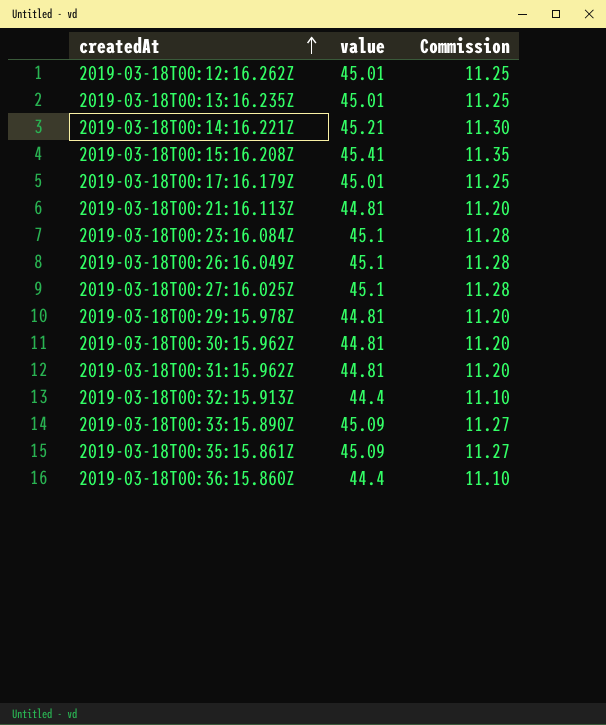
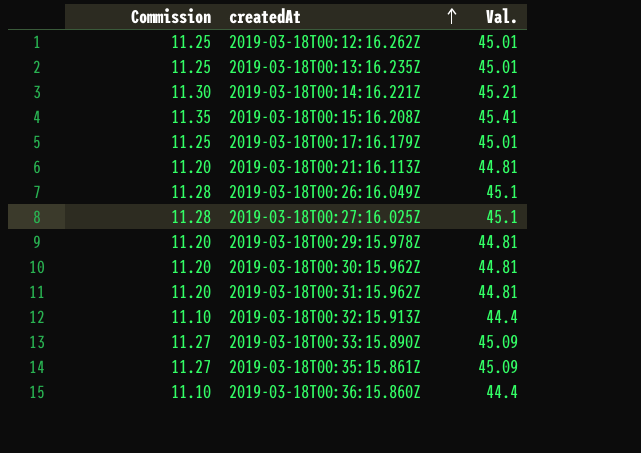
column Commission | position: 3 -> 1
column name: value -> Val.
row 2019-03-18T00:23:16.084Z: 45.1 | 11.28 -> none

